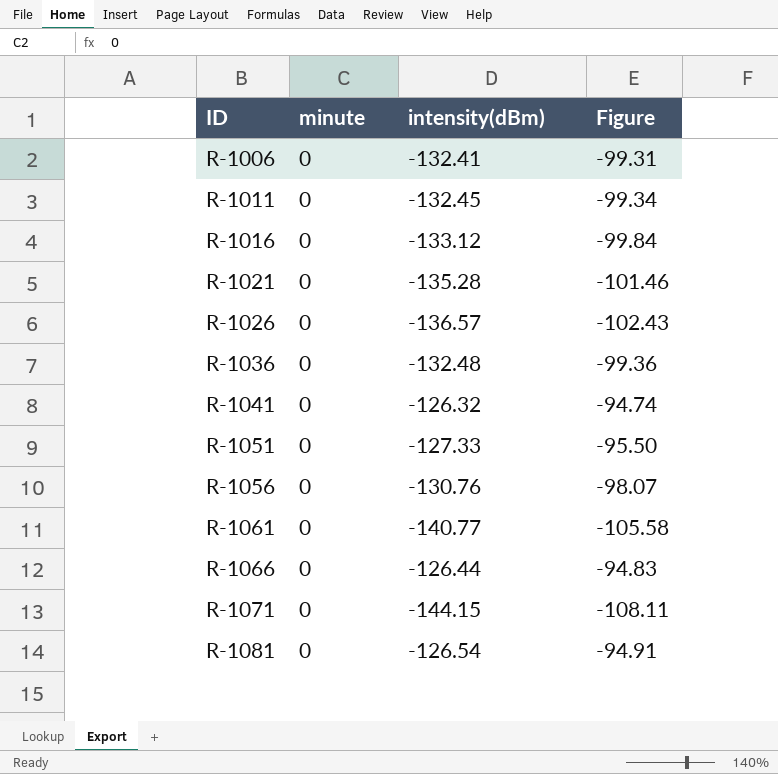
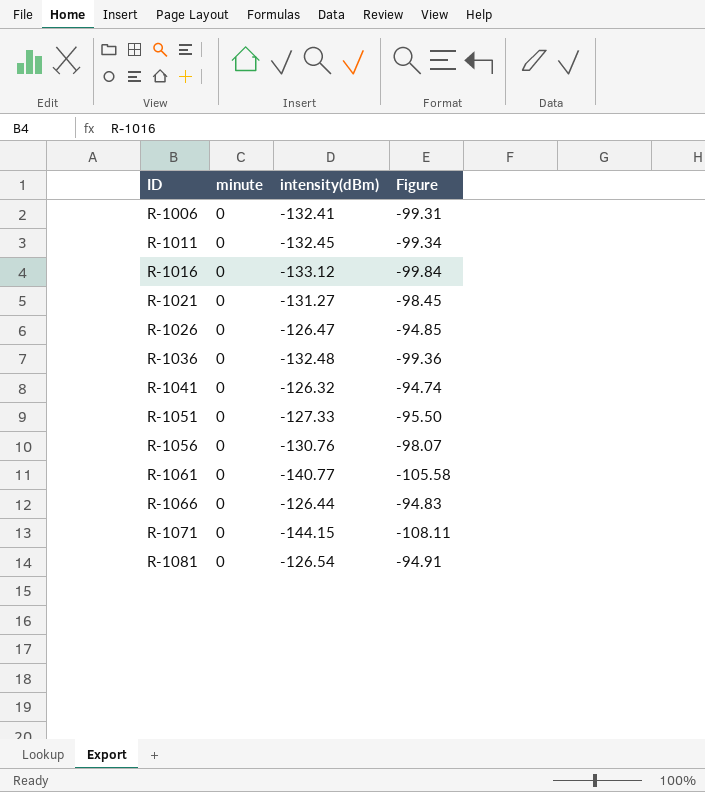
R-1021 | intensity(dBm): -135.28 -> -131.27
R-1021 | Figure: -101.46 -> -98.45
R-1026 | intensity(dBm): -136.57 -> -126.47
R-1026 | Figure: -102.43 -> -94.85

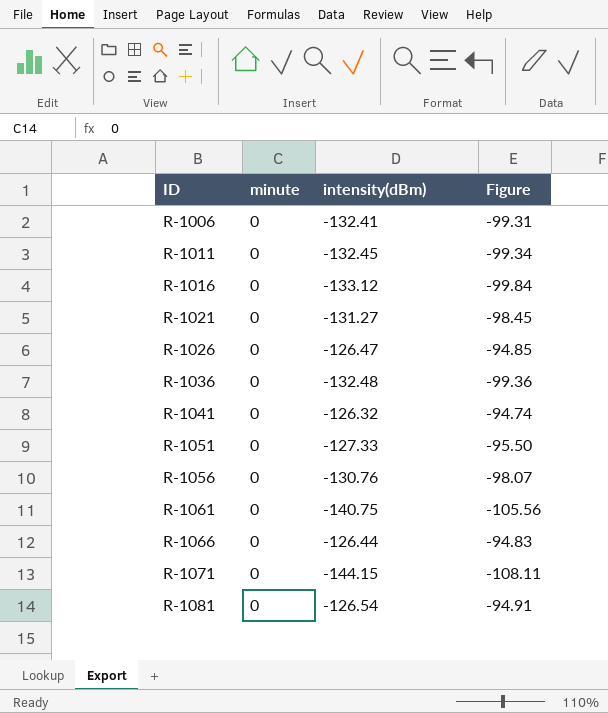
R-1061 | intensity(dBm): -140.77 -> -140.75
R-1061 | Figure: -105.58 -> -105.56

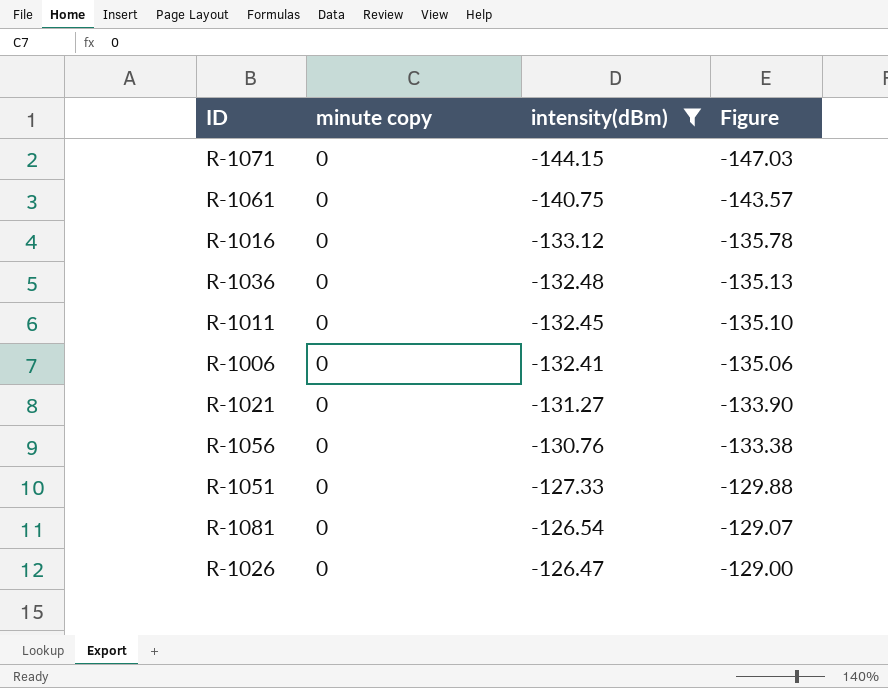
filter: none -> intensity(dBm) <= -126.47
row order: ID ascending -> intensity(dBm) ascending
column name: minute -> minute copy
column Figure | formula: [intensity(dBm)] * 0.75 -> [intensity(dBm)] * 1.02

